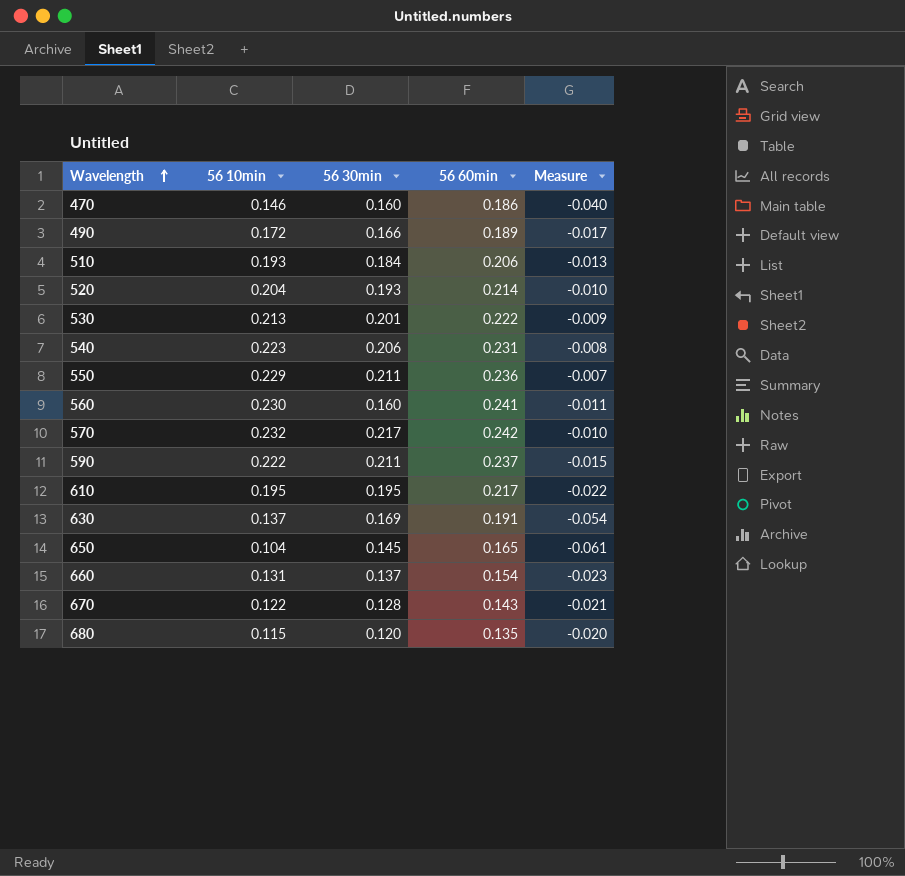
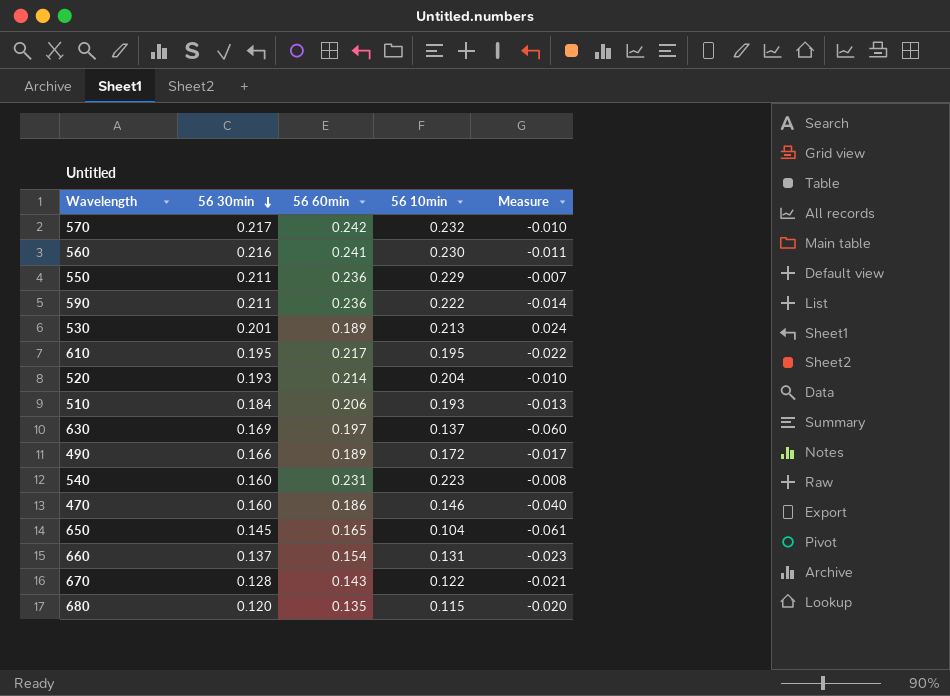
row order: Wavelength ascending -> 56 30min descending
column 56 10min | position: 2 -> 4
560 | 56 30min: 0.160 -> 0.216
590 | 56 60min: 0.237 -> 0.236
590 | Measure: -0.015 -> -0.014
530 | 56 60min: 0.222 -> 0.189
530 | Measure: -0.009 -> 0.024
630 | 56 60min: 0.191 -> 0.197
630 | Measure: -0.054 -> -0.060
540 | 56 30min: 0.206 -> 0.160

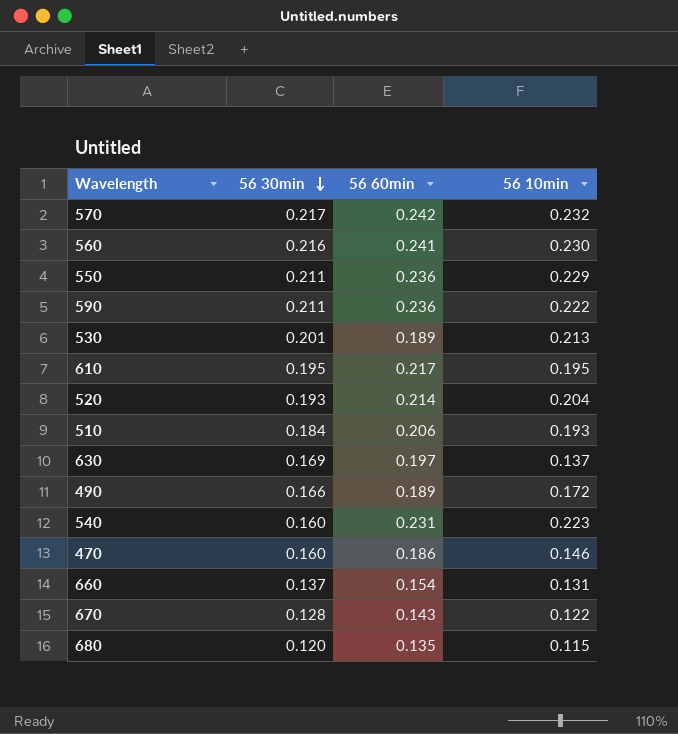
column Measure | formula: [56 10min] - [56 60min] -> none
row 650: 0.145 | 0.165 | 0.104 | -0.061 -> none

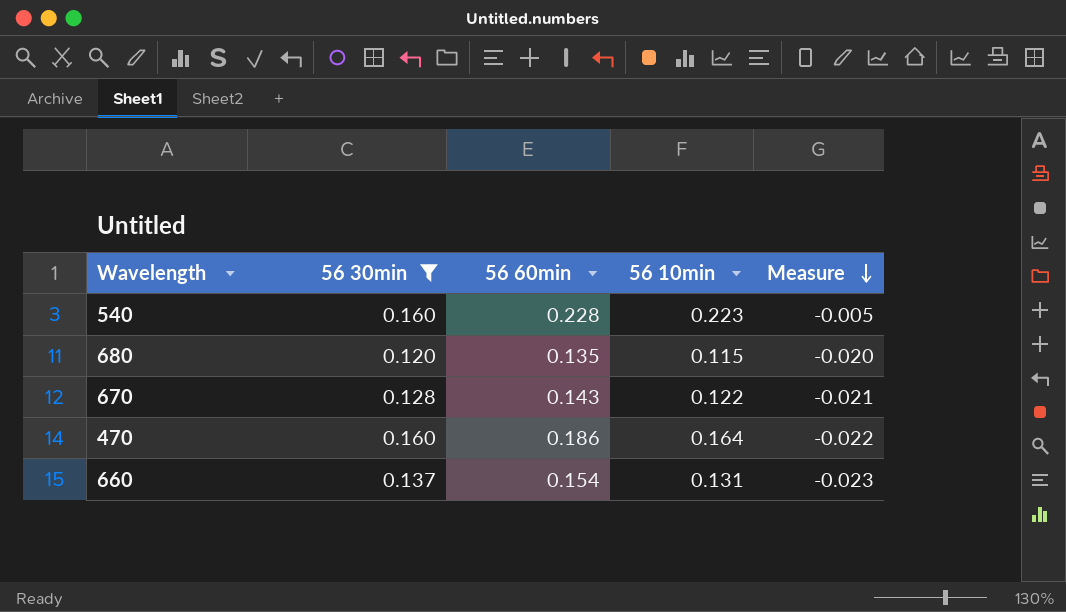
filter: none -> 56 30min <= 0.160
row order: 56 30min descending -> Measure descending
column Measure | formula: none -> [56 10min] - [56 60min]
540 | 56 60min: 0.231 -> 0.228
470 | 56 10min: 0.146 -> 0.164

